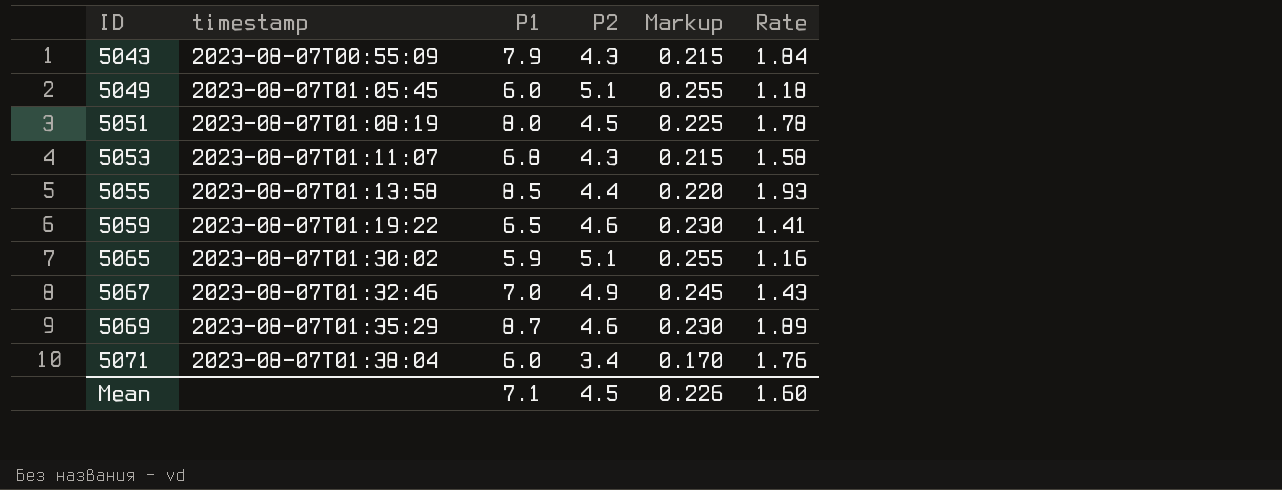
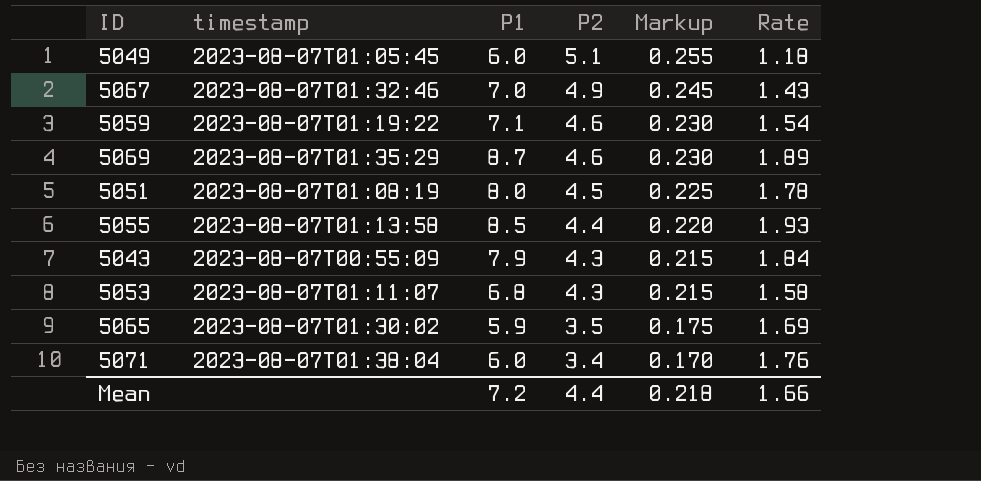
row order: ID ascending -> P2 descending
5059 | P1: 6.5 -> 7.1
5059 | Rate: 1.41 -> 1.54
5065 | P2: 5.1 -> 3.5
5065 | Markup: 0.255 -> 0.175
5065 | Rate: 1.16 -> 1.69
Mean | P1: 7.1 -> 7.2
Mean | P2: 4.5 -> 4.4
Mean | Markup: 0.226 -> 0.218
Mean | Rate: 1.60 -> 1.66

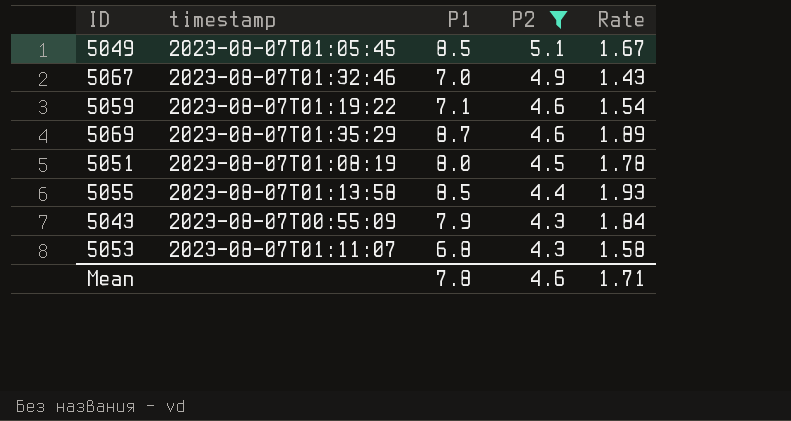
filter: none -> P2 >= 4.3
column Markup | formula: [P2] * 0.05 -> none
5049 | P1: 6.0 -> 8.5
5049 | Rate: 1.18 -> 1.67
Mean | P1: 7.2 -> 7.8
Mean | P2: 4.4 -> 4.6
Mean | Rate: 1.66 -> 1.71

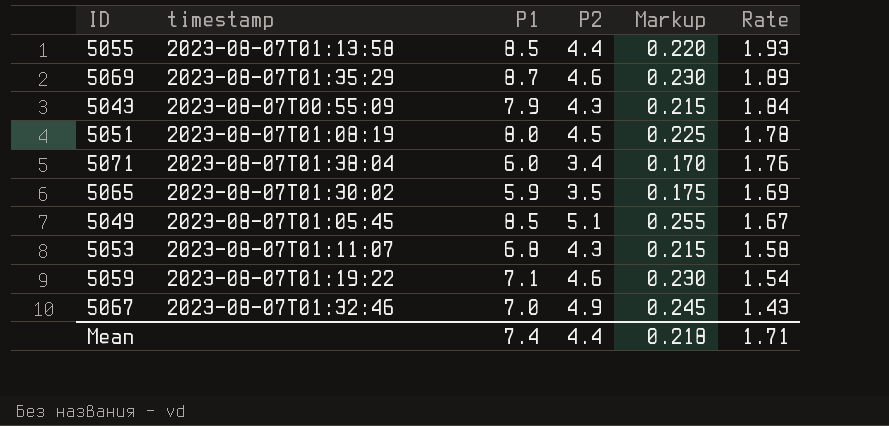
filter: P2 >= 4.3 -> none
row order: P2 descending -> Rate descending
column Markup | formula: none -> [P2] * 0.05
Mean | P1: 7.8 -> 7.4
Mean | P2: 4.6 -> 4.4

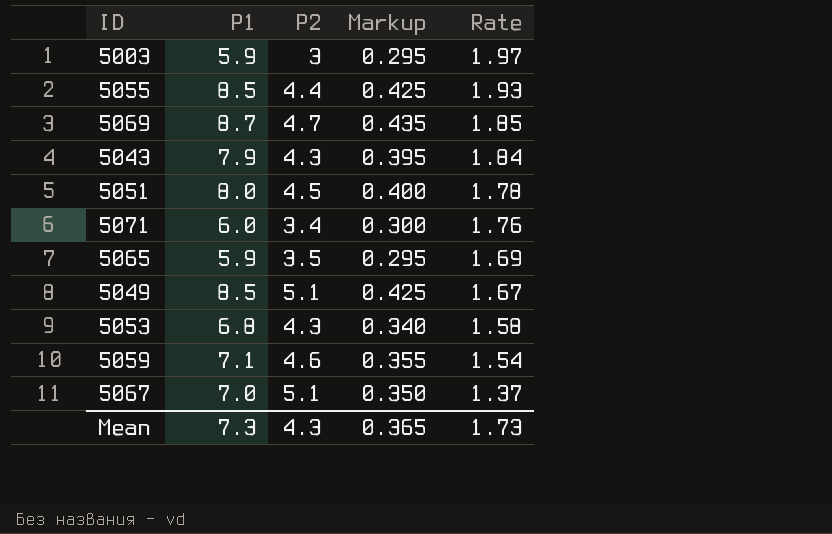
column timestamp | position: 2 -> none
column Markup | formula: [P2] * 0.05 -> [P1] * 0.05
row 5003: none -> 5.9 | 3 | 0.295 | 1.97
5069 | P2: 4.6 -> 4.7
5069 | Rate: 1.89 -> 1.85
5067 | P2: 4.9 -> 5.1
5067 | Rate: 1.43 -> 1.37
Mean | P1: 7.4 -> 7.3
Mean | P2: 4.4 -> 4.3
Mean | Markup: 0.218 -> 0.365
Mean | Rate: 1.71 -> 1.73

